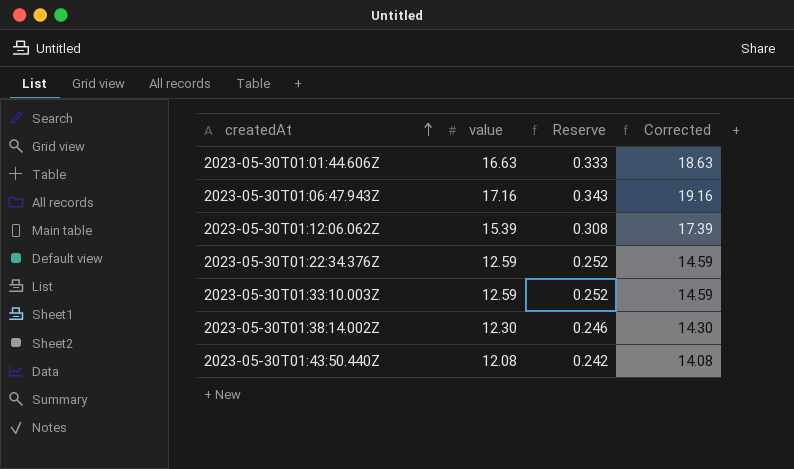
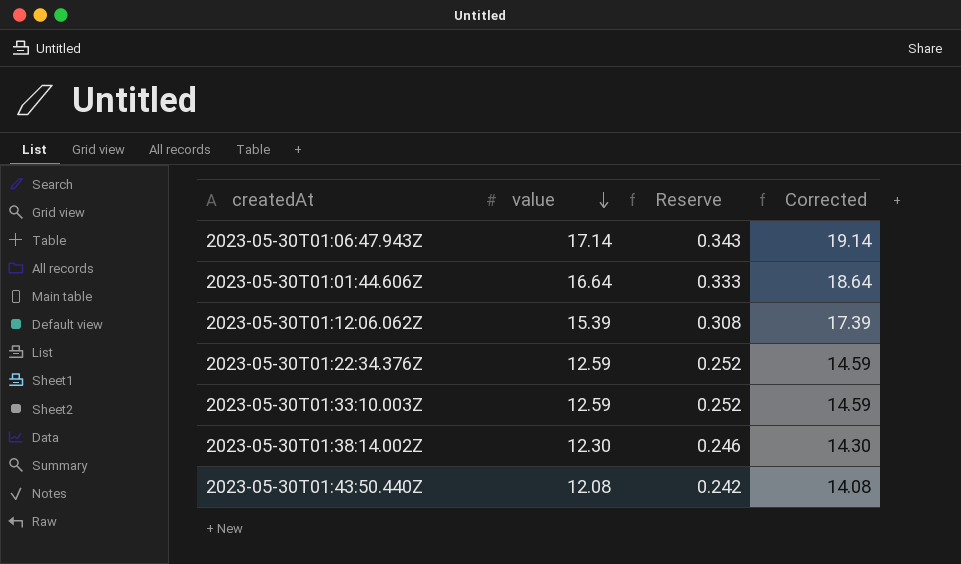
row order: createdAt ascending -> value descending
2023-05-30T01:06:47.943Z | value: 17.16 -> 17.14
2023-05-30T01:06:47.943Z | Corrected: 19.16 -> 19.14
2023-05-30T01:01:44.606Z | value: 16.63 -> 16.64
2023-05-30T01:01:44.606Z | Corrected: 18.63 -> 18.64

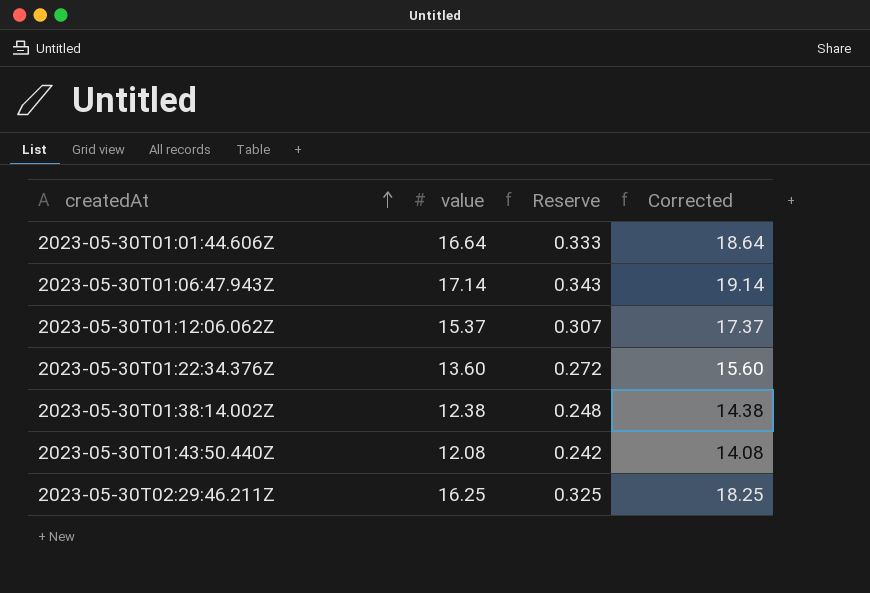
row order: value descending -> createdAt ascending
row 2023-05-30T01:33:10.003Z: 12.59 | 0.252 | 14.59 -> none
2023-05-30T01:12:06.062Z | value: 15.39 -> 15.37
2023-05-30T01:12:06.062Z | Reserve: 0.308 -> 0.307
2023-05-30T01:12:06.062Z | Corrected: 17.39 -> 17.37
2023-05-30T01:22:34.376Z | value: 12.59 -> 13.60
2023-05-30T01:22:34.376Z | Reserve: 0.252 -> 0.272
2023-05-30T01:22:34.376Z | Corrected: 14.59 -> 15.60
2023-05-30T01:38:14.002Z | value: 12.30 -> 12.38
2023-05-30T01:38:14.002Z | Reserve: 0.246 -> 0.248
2023-05-30T01:38:14.002Z | Corrected: 14.30 -> 14.38
row 2023-05-30T02:29:46.211Z: none -> 16.25 | 0.325 | 18.25

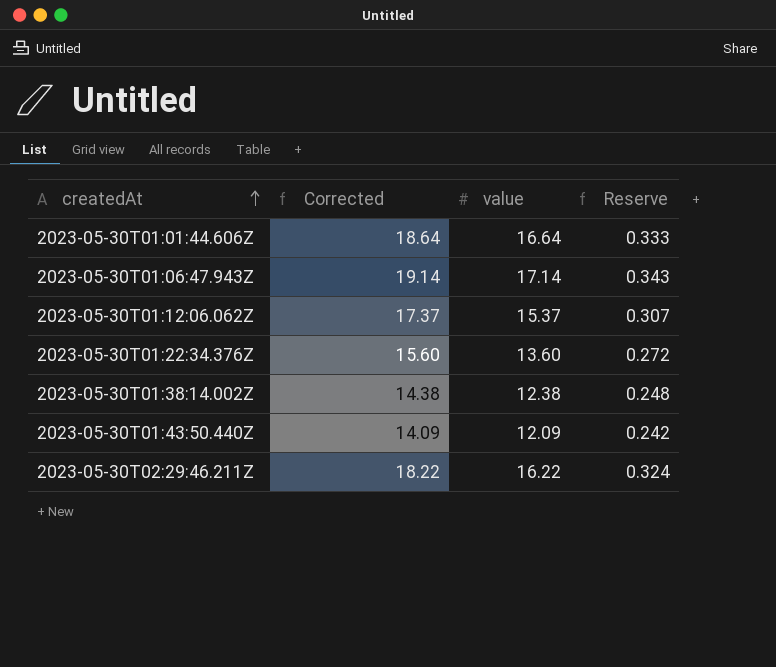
column Corrected | position: 4 -> 2
2023-05-30T01:43:50.440Z | Corrected: 14.08 -> 14.09
2023-05-30T01:43:50.440Z | value: 12.08 -> 12.09
2023-05-30T02:29:46.211Z | Corrected: 18.25 -> 18.22
2023-05-30T02:29:46.211Z | value: 16.25 -> 16.22
2023-05-30T02:29:46.211Z | Reserve: 0.325 -> 0.324

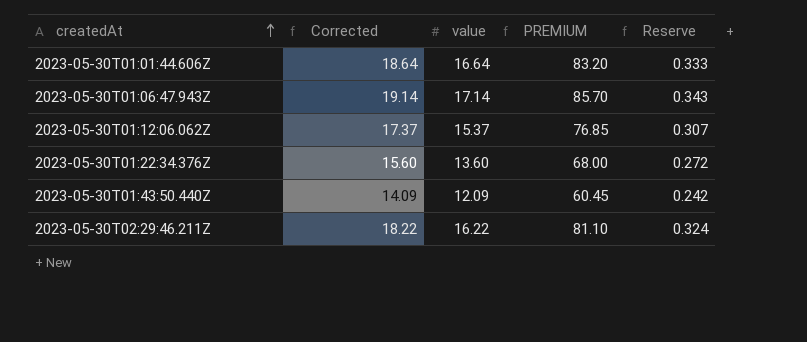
column PREMIUM | formula: none -> [value] * 5
row 2023-05-30T01:38:14.002Z: 14.38 | 12.38 | 0.248 -> none

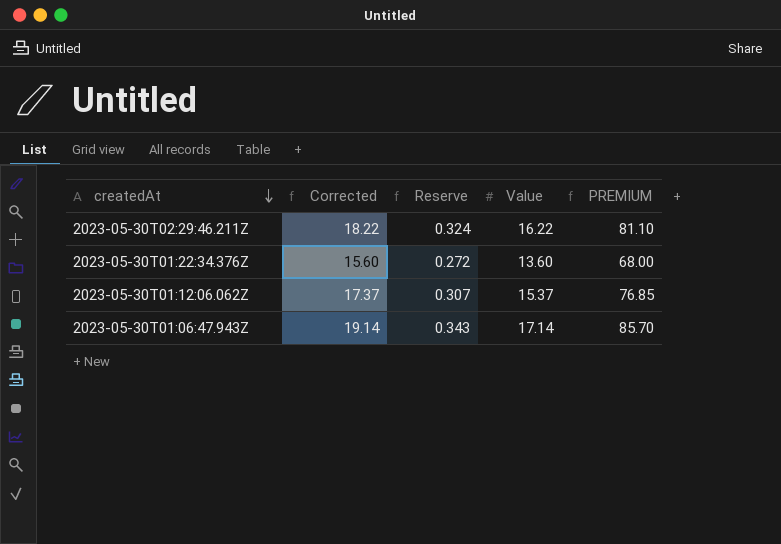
row order: createdAt ascending -> createdAt descending
column Reserve | position: 5 -> 3
column name: value -> Value
row 2023-05-30T01:01:44.606Z: 18.64 | 16.64 | 83.20 | 0.333 -> none
row 2023-05-30T01:43:50.440Z: 14.09 | 12.09 | 60.45 | 0.242 -> none

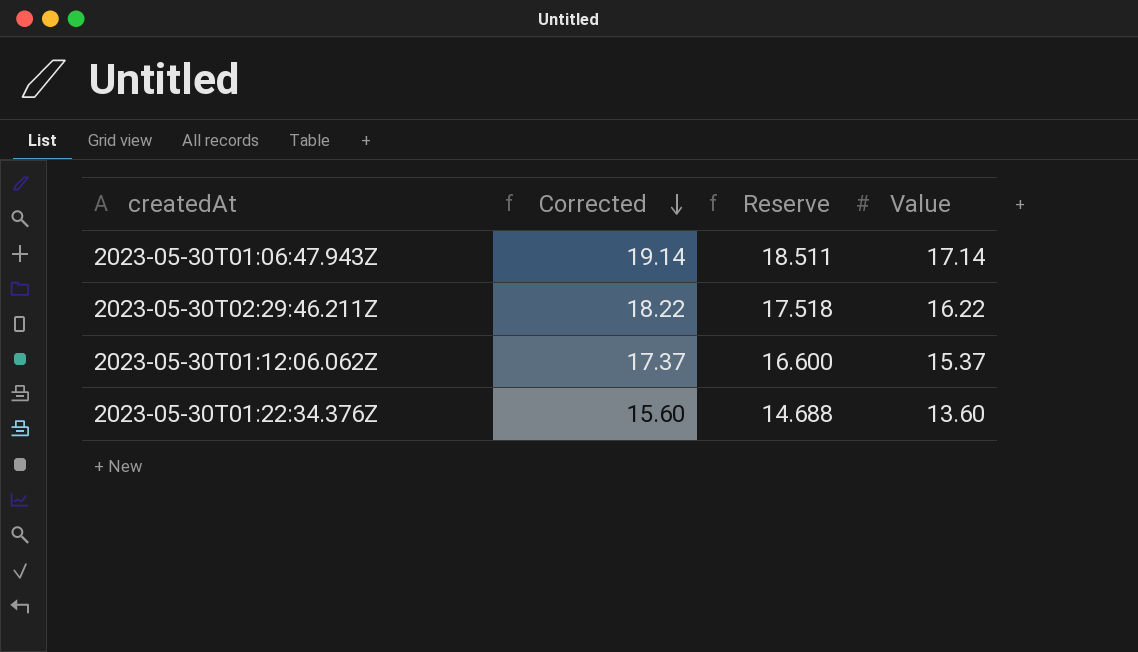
row order: createdAt descending -> Corrected descending
column PREMIUM | formula: [Value] * 5 -> none
column Reserve | formula: [Value] * 0.02 -> [Value] * 1.08

